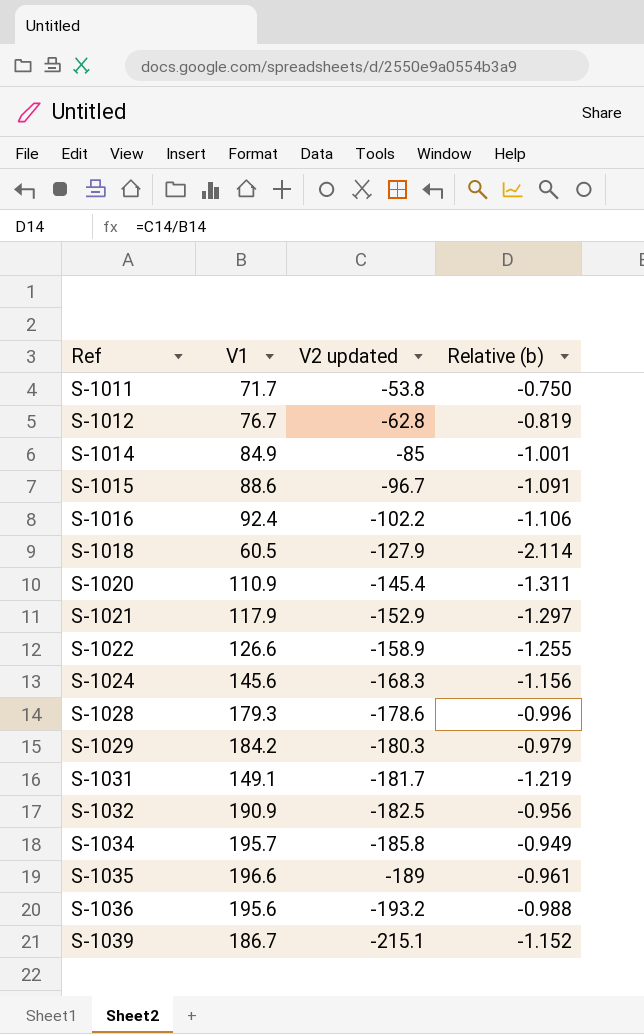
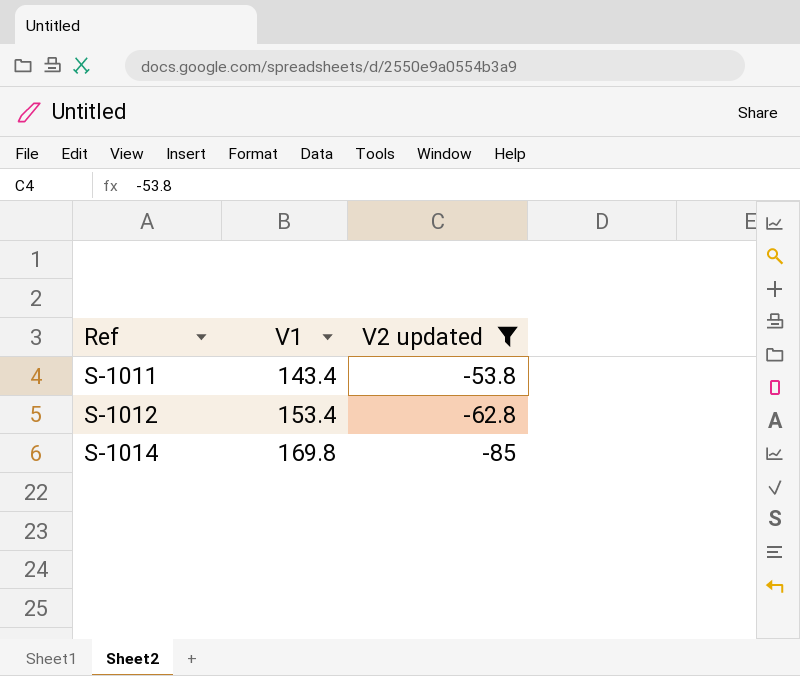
filter: none -> V2 updated >= -85
column Relative (b) | formula: [V2 updated] / [V1] -> none
S-1011 | V1: 71.7 -> 143.4
S-1012 | V1: 76.7 -> 153.4
S-1014 | V1: 84.9 -> 169.8

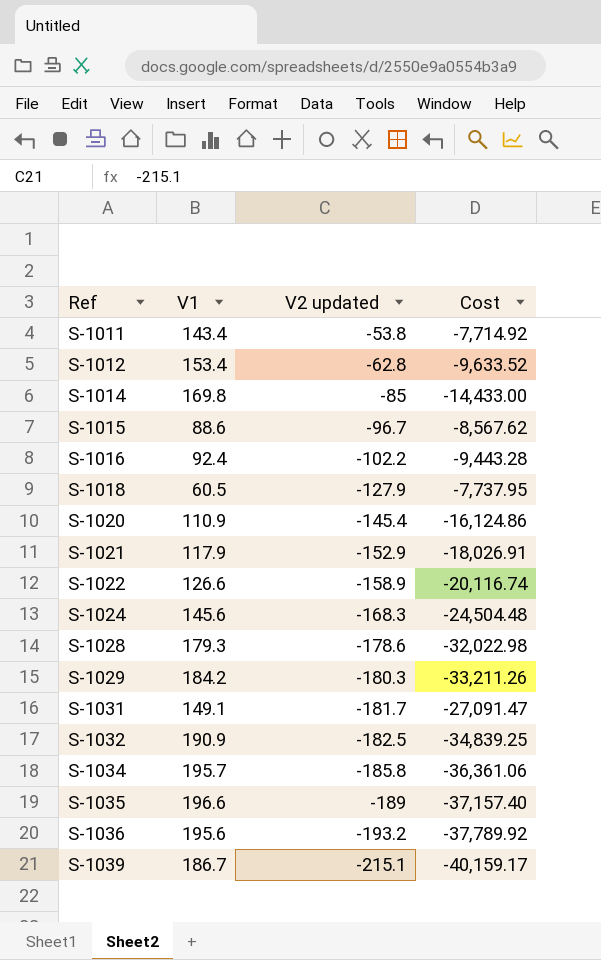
filter: V2 updated >= -85 -> none
column Cost | formula: none -> [V1] * [V2 updated]

